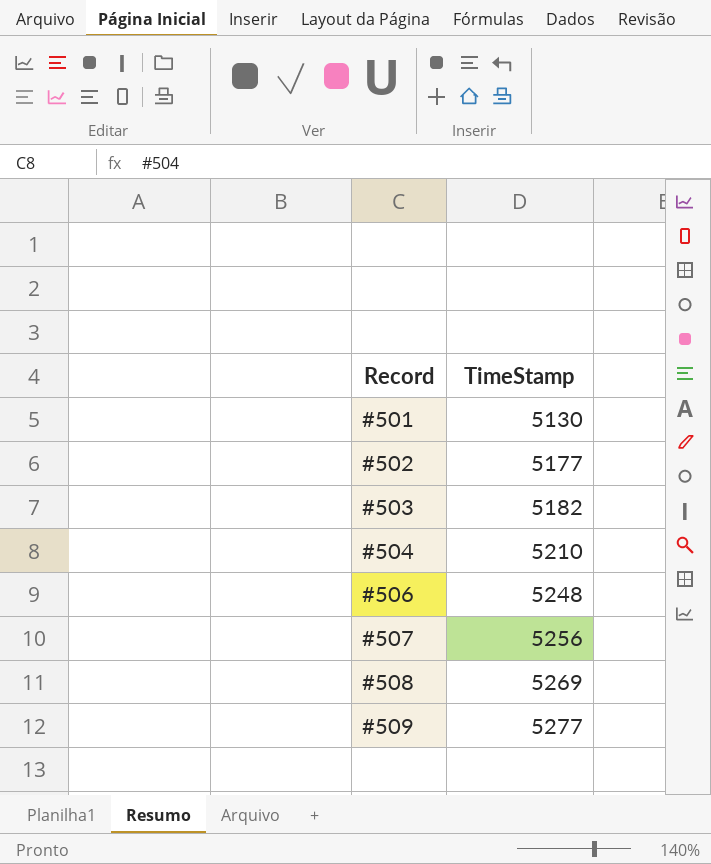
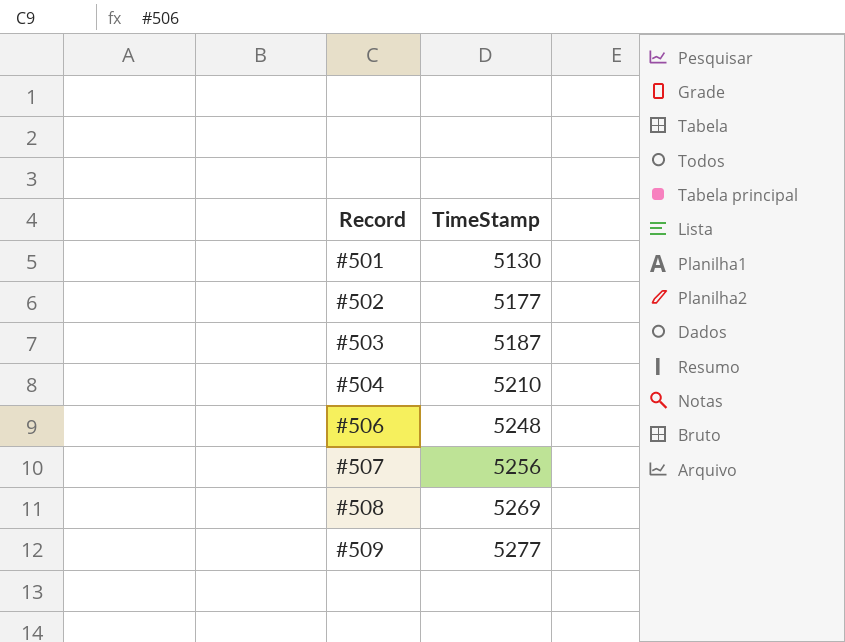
#503 | TimeStamp: 5182 -> 5187

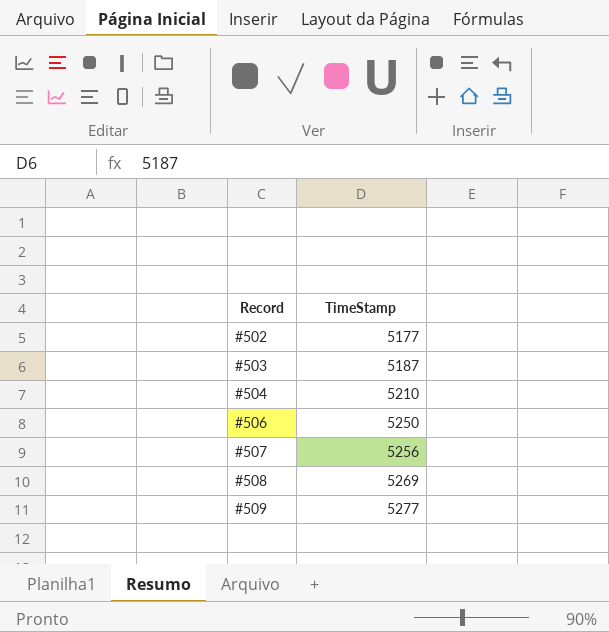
row #501: 5130 -> none
#506 | TimeStamp: 5248 -> 5250

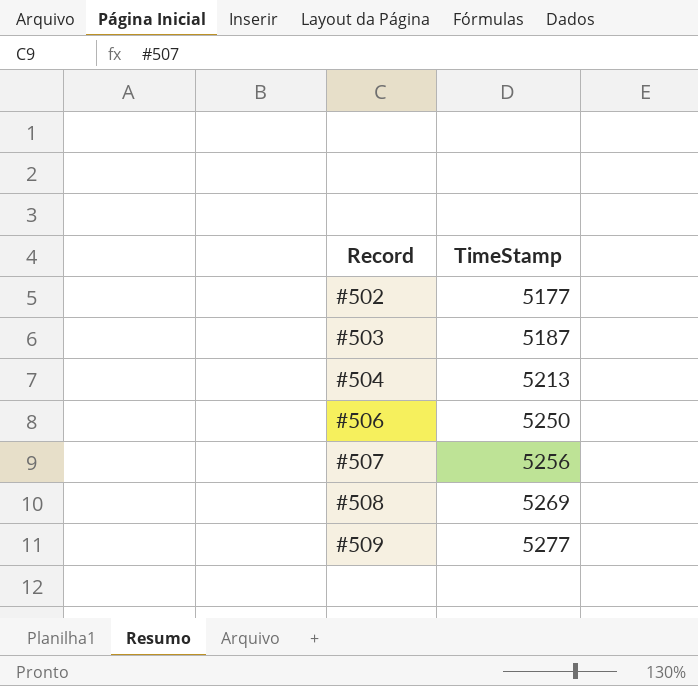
#504 | TimeStamp: 5210 -> 5213

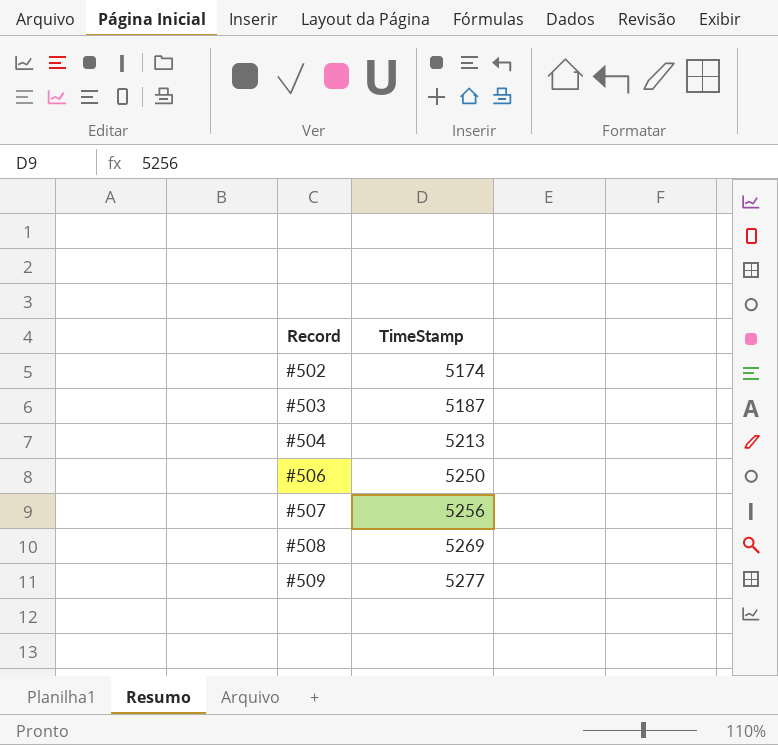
#502 | TimeStamp: 5177 -> 5174

